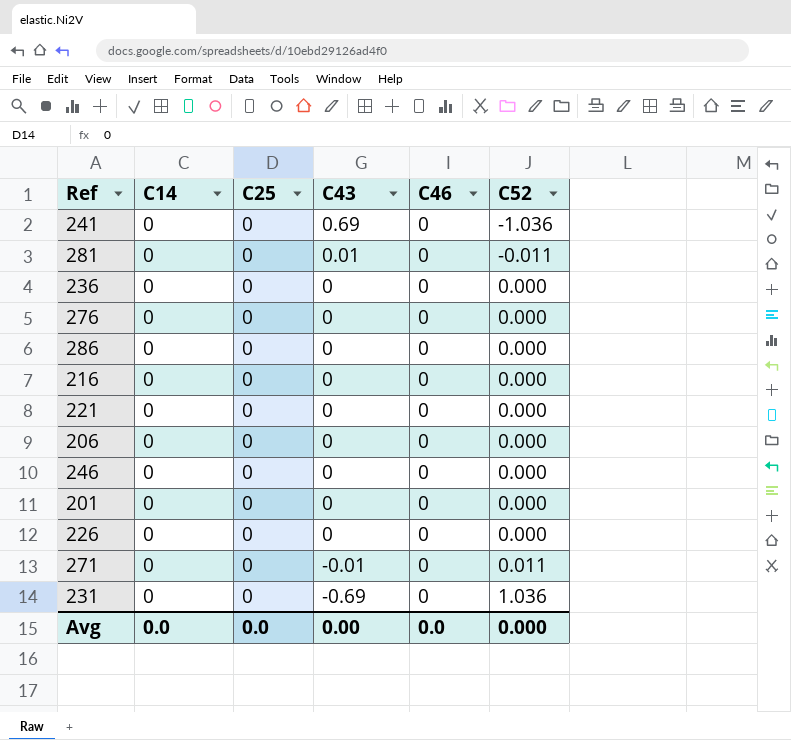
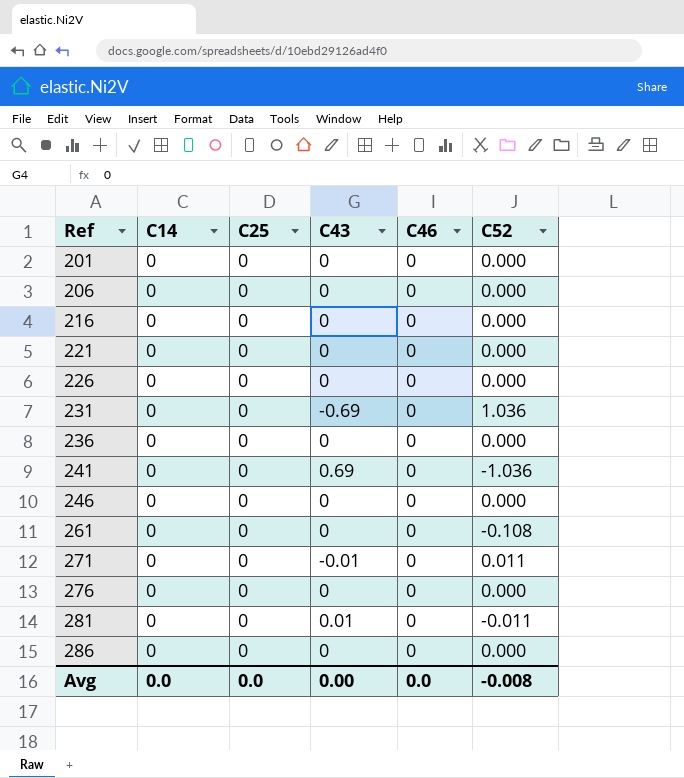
row order: C43 descending -> Ref ascending
row 261: none -> 0 | 0 | 0 | 0 | -0.108
Avg | C52: 0.000 -> -0.008

